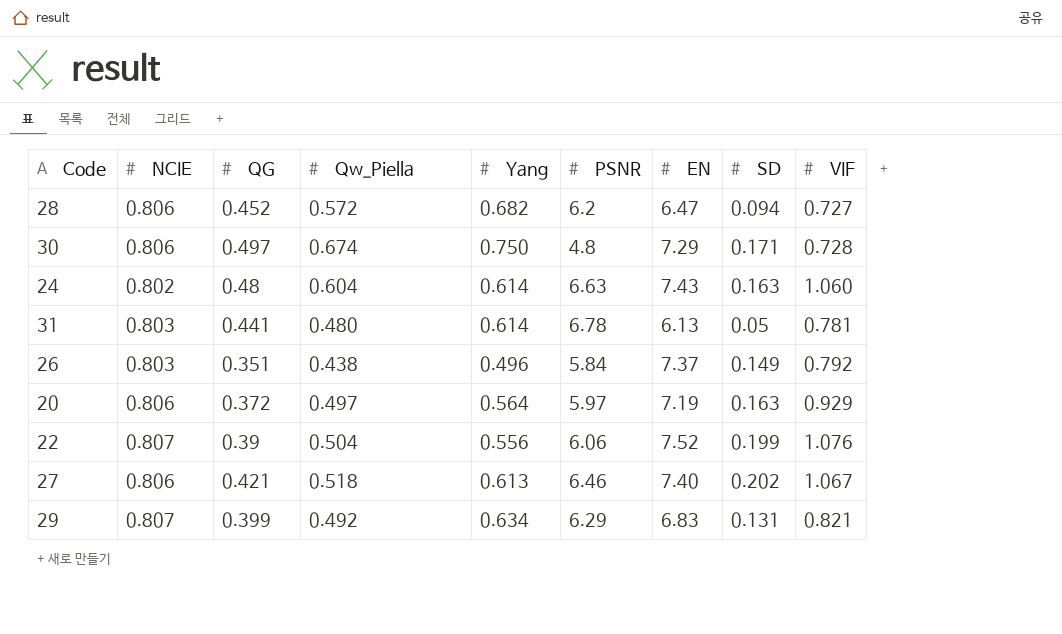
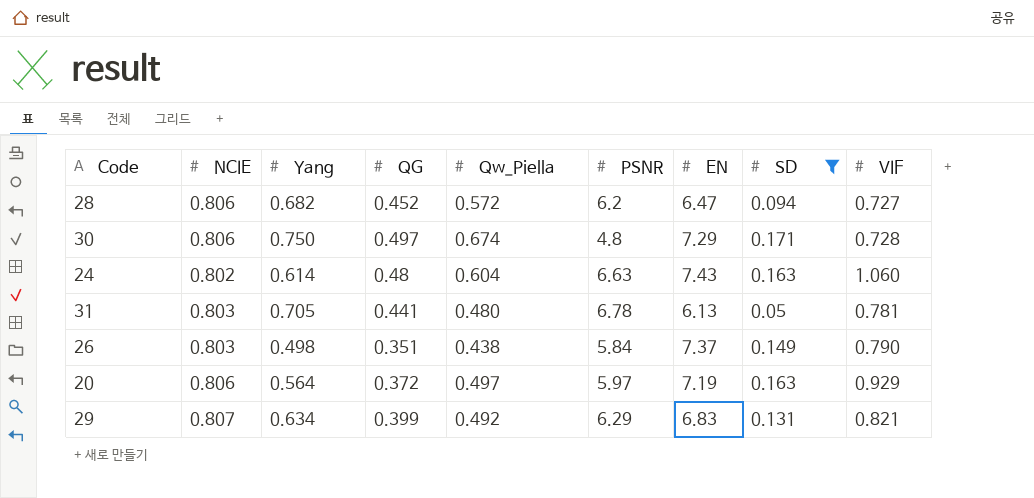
filter: none -> SD <= 0.171
column Yang | position: 5 -> 3
31 | Yang: 0.614 -> 0.705
26 | Yang: 0.496 -> 0.498
26 | VIF: 0.792 -> 0.790

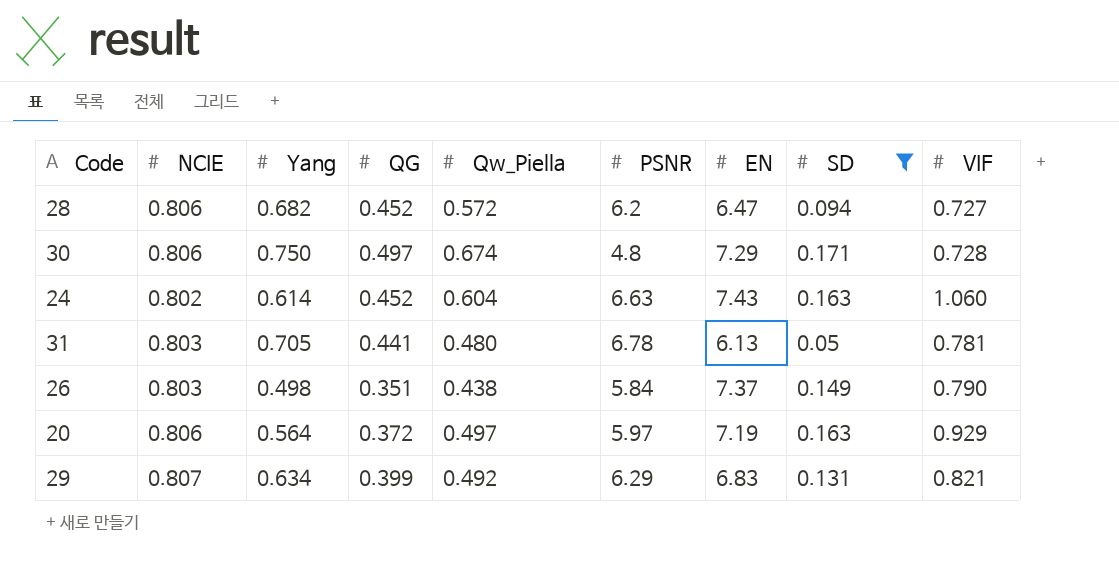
24 | QG: 0.48 -> 0.452

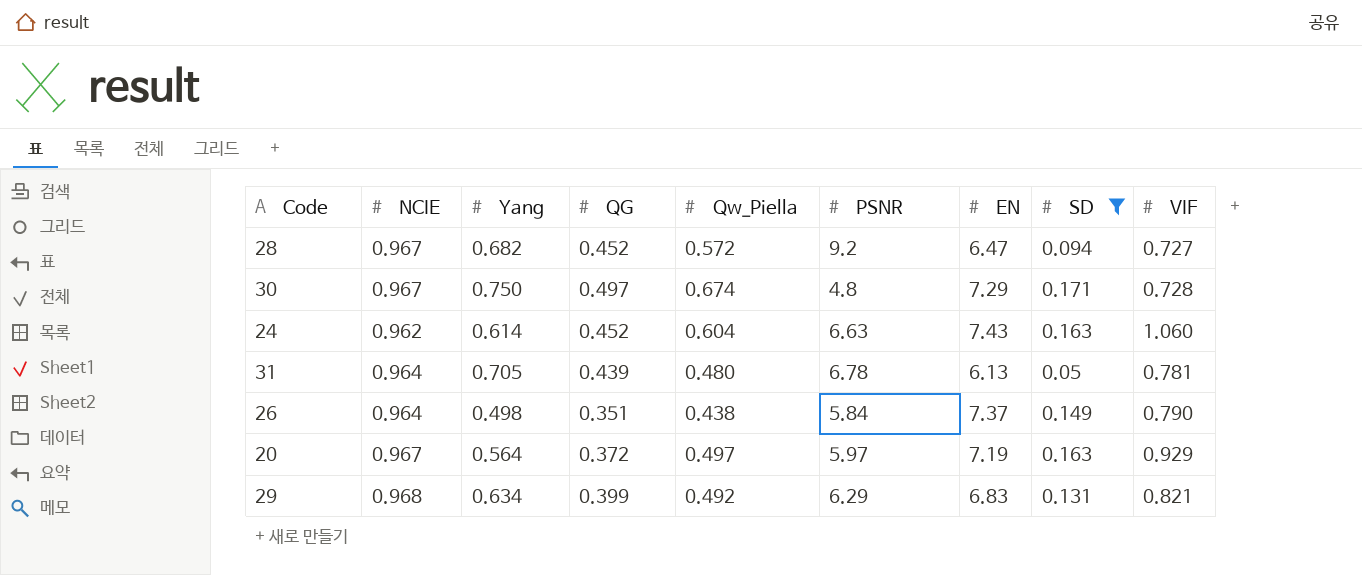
28 | NCIE: 0.806 -> 0.967
28 | PSNR: 6.2 -> 9.2
30 | NCIE: 0.806 -> 0.967
24 | NCIE: 0.802 -> 0.962
31 | NCIE: 0.803 -> 0.964
31 | QG: 0.441 -> 0.439
26 | NCIE: 0.803 -> 0.964
20 | NCIE: 0.806 -> 0.967
29 | NCIE: 0.807 -> 0.968

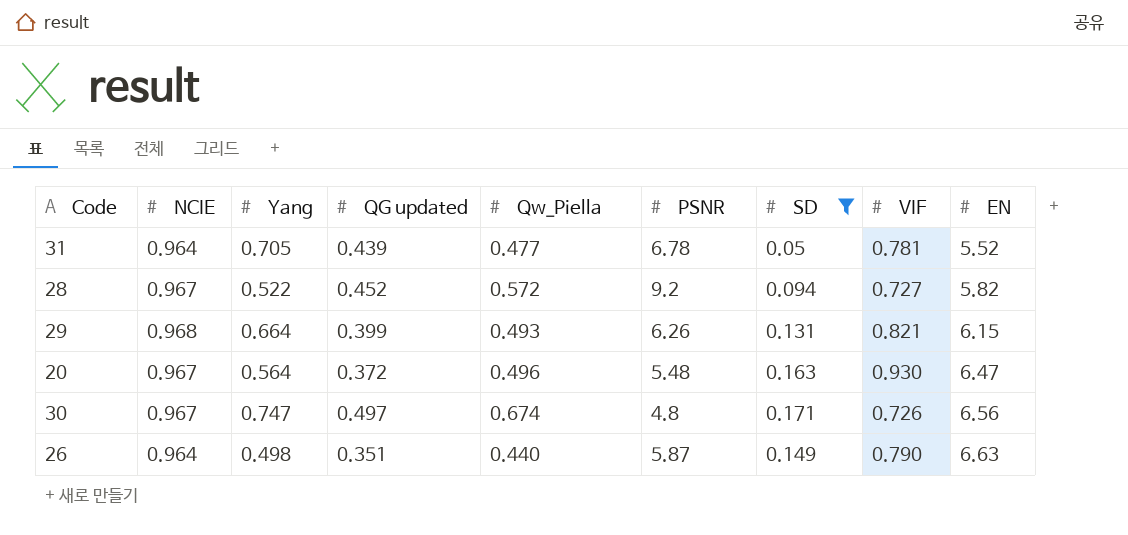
row order: none -> EN ascending
column name: QG -> QG updated
column EN | position: 7 -> 9
row 24: 0.962 | 0.614 | 0.452 | 0.604 | 6.63 | 7.43 | 0.163 | 1.060 -> none
31 | Qw_Piella: 0.480 -> 0.477
31 | EN: 6.13 -> 5.52
28 | Yang: 0.682 -> 0.522
28 | EN: 6.47 -> 5.82
29 | Yang: 0.634 -> 0.664
29 | Qw_Piella: 0.492 -> 0.493
29 | PSNR: 6.29 -> 6.26
29 | EN: 6.83 -> 6.15
20 | Qw_Piella: 0.497 -> 0.496
20 | PSNR: 5.97 -> 5.48
20 | VIF: 0.929 -> 0.930
20 | EN: 7.19 -> 6.47
30 | Yang: 0.750 -> 0.747
30 | VIF: 0.728 -> 0.726
30 | EN: 7.29 -> 6.56
26 | Qw_Piella: 0.438 -> 0.440
26 | PSNR: 5.84 -> 5.87
26 | EN: 7.37 -> 6.63

